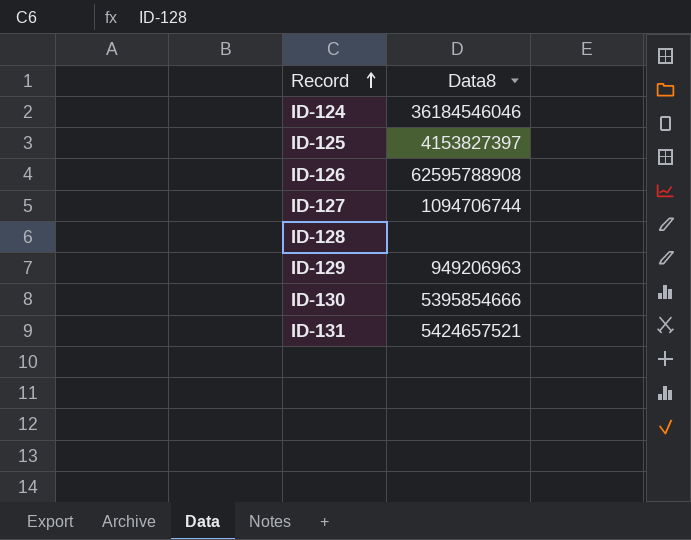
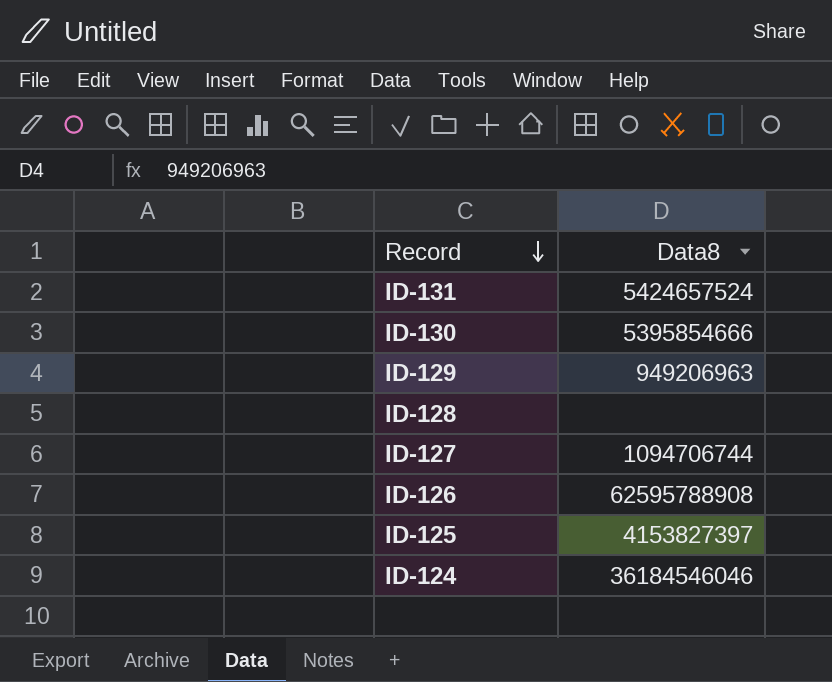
row order: Record ascending -> Record descending
ID-131 | Data8: 5424657521 -> 5424657524

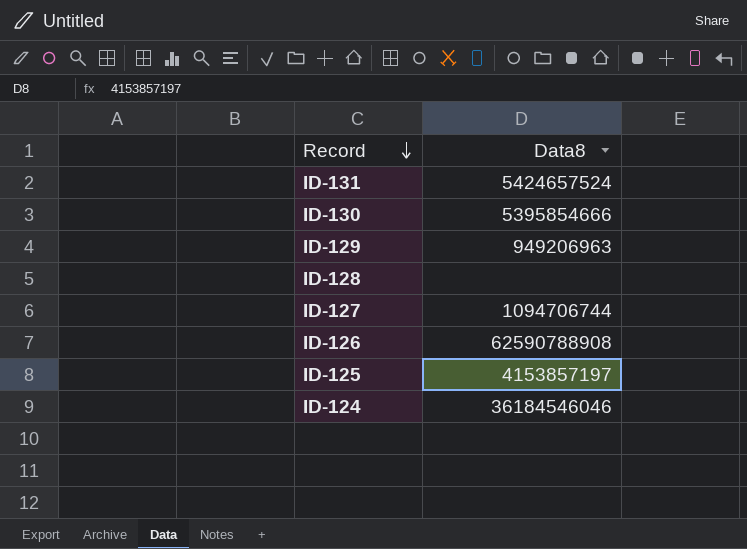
ID-126 | Data8: 62595788908 -> 62590788908
ID-125 | Data8: 4153827397 -> 4153857197

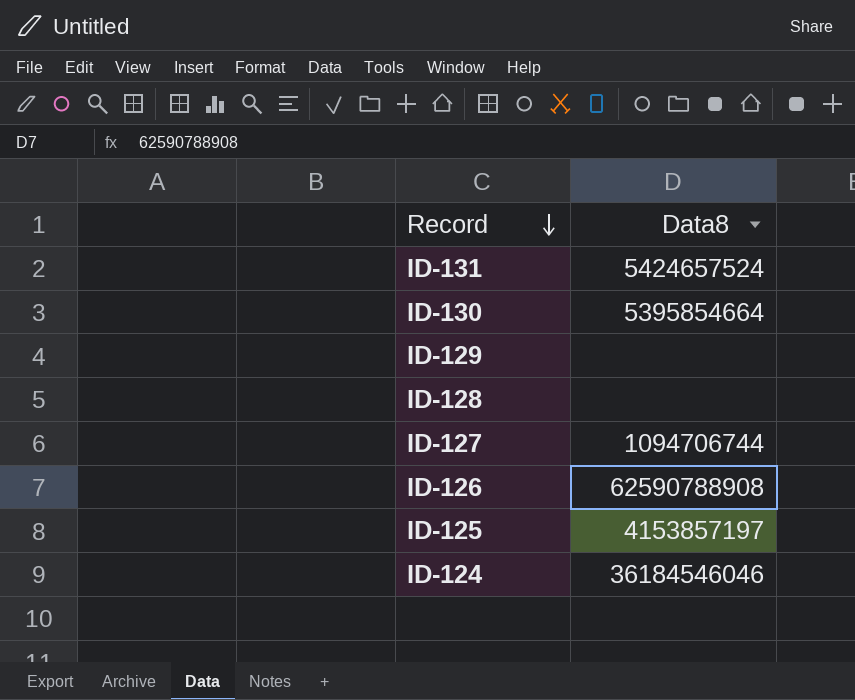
ID-130 | Data8: 5395854666 -> 5395854664
ID-129 | Data8: 949206963 -> none

